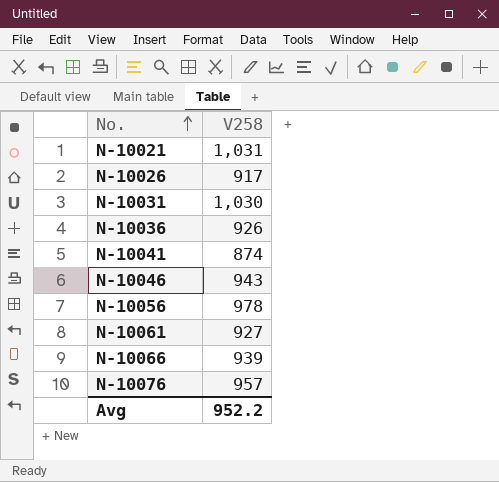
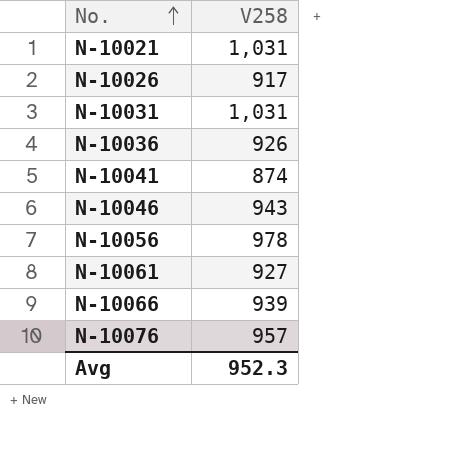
N-10031 | V258: 1,030 -> 1,031
Avg | V258: 952.2 -> 952.3

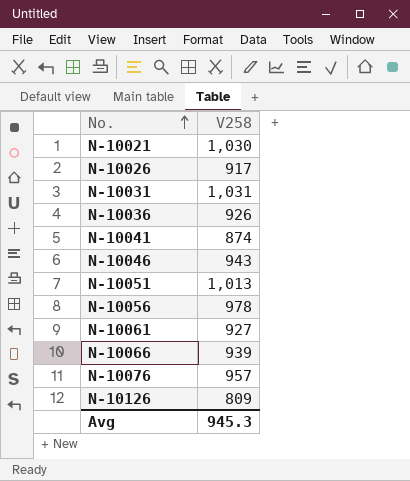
N-10021 | V258: 1,031 -> 1,030
row N-10051: none -> 1,013
row N-10126: none -> 809
Avg | V258: 952.3 -> 945.3

